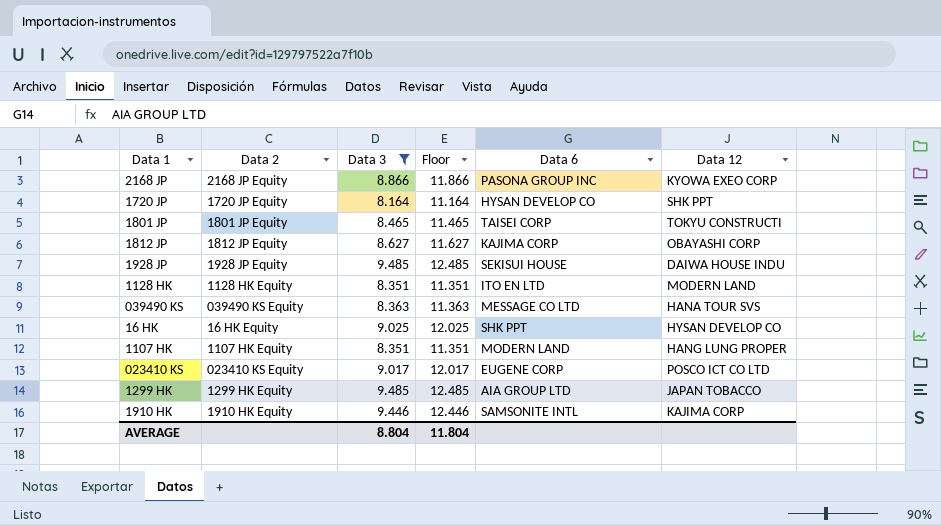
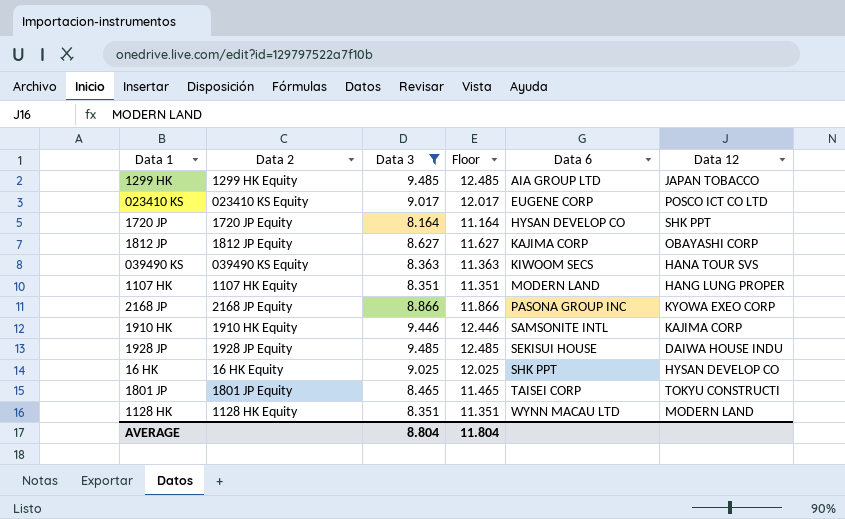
row order: none -> Data 6 ascending
039490 KS | Data 6: MESSAGE CO LTD -> KIWOOM SECS
1128 HK | Data 6: ITO EN LTD -> WYNN MACAU LTD

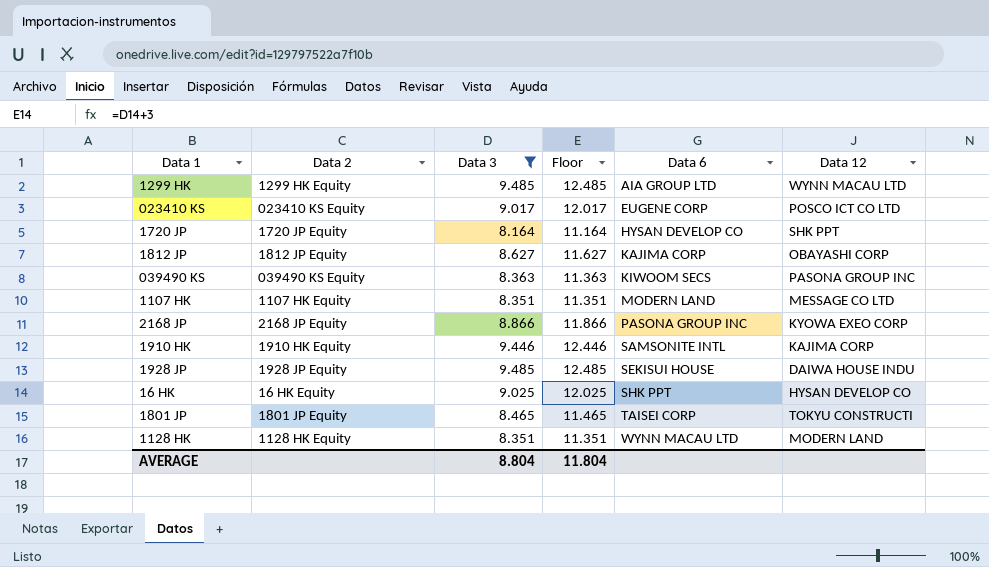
1299 HK | Data 12: JAPAN TOBACCO -> WYNN MACAU LTD
039490 KS | Data 12: HANA TOUR SVS -> PASONA GROUP INC
1107 HK | Data 12: HANG LUNG PROPER -> MESSAGE CO LTD

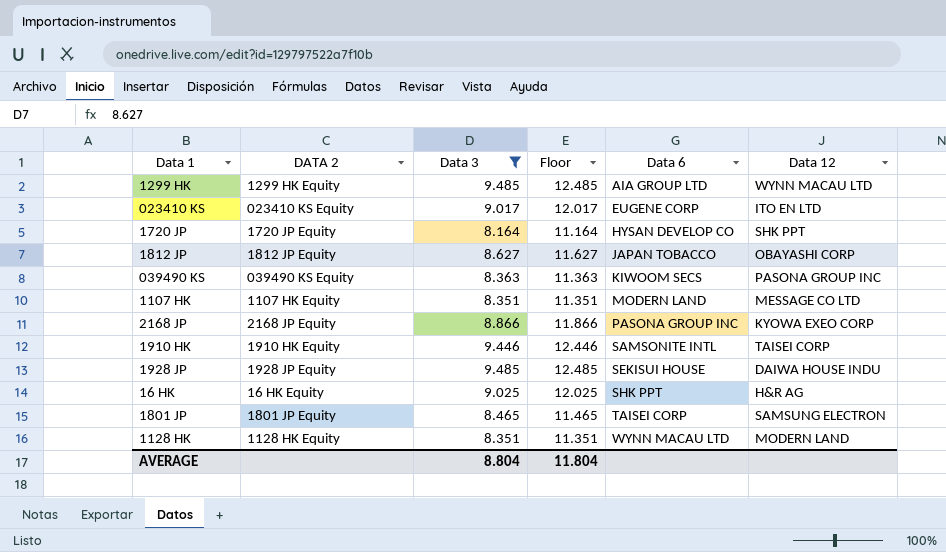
column name: Data 2 -> DATA 2
023410 KS | Data 12: POSCO ICT CO LTD -> ITO EN LTD
1812 JP | Data 6: KAJIMA CORP -> JAPAN TOBACCO
1910 HK | Data 12: KAJIMA CORP -> TAISEI CORP
16 HK | Data 12: HYSAN DEVELOP CO -> H&R AG
1801 JP | Data 12: TOKYU CONSTRUCTI -> SAMSUNG ELECTRON

